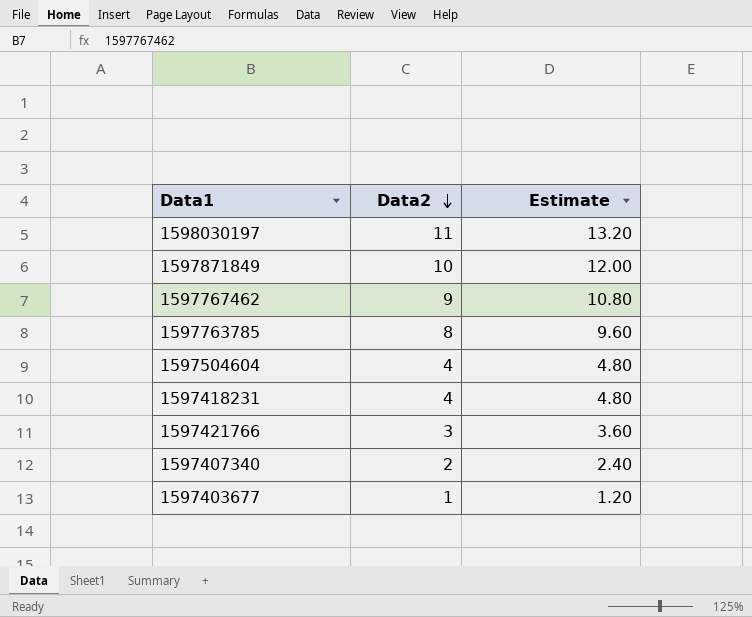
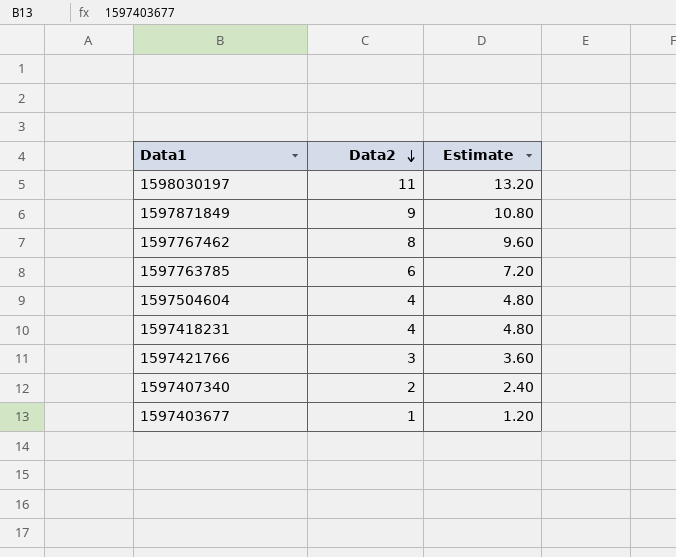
1597871849 | Data2: 10 -> 9
1597871849 | Estimate: 12.00 -> 10.80
1597767462 | Data2: 9 -> 8
1597767462 | Estimate: 10.80 -> 9.60
1597763785 | Data2: 8 -> 6
1597763785 | Estimate: 9.60 -> 7.20

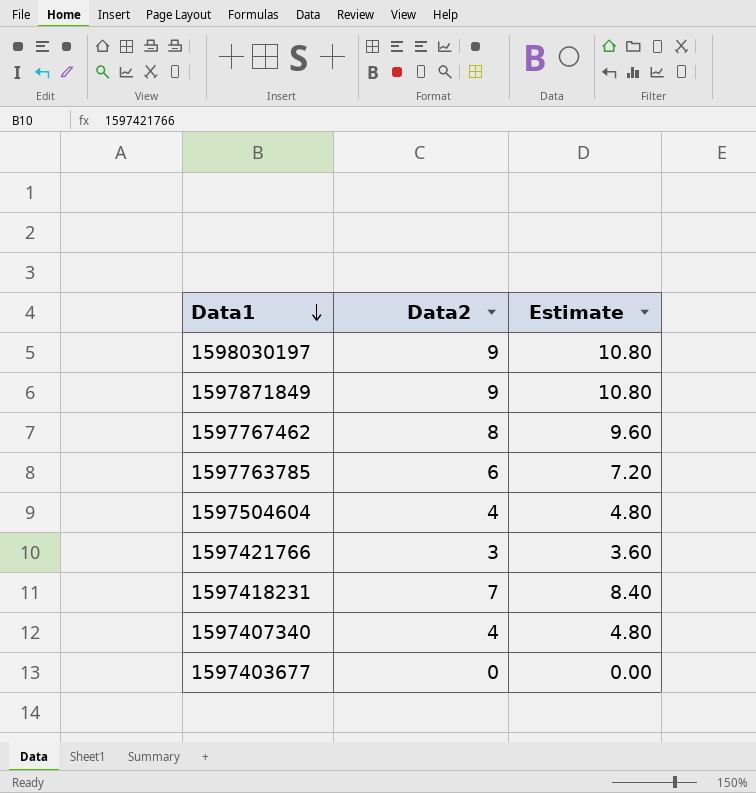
row order: Data2 descending -> Data1 descending
1598030197 | Data2: 11 -> 9
1598030197 | Estimate: 13.20 -> 10.80
1597418231 | Data2: 4 -> 7
1597418231 | Estimate: 4.80 -> 8.40
1597407340 | Data2: 2 -> 4
1597407340 | Estimate: 2.40 -> 4.80
1597403677 | Data2: 1 -> 0
1597403677 | Estimate: 1.20 -> 0.00

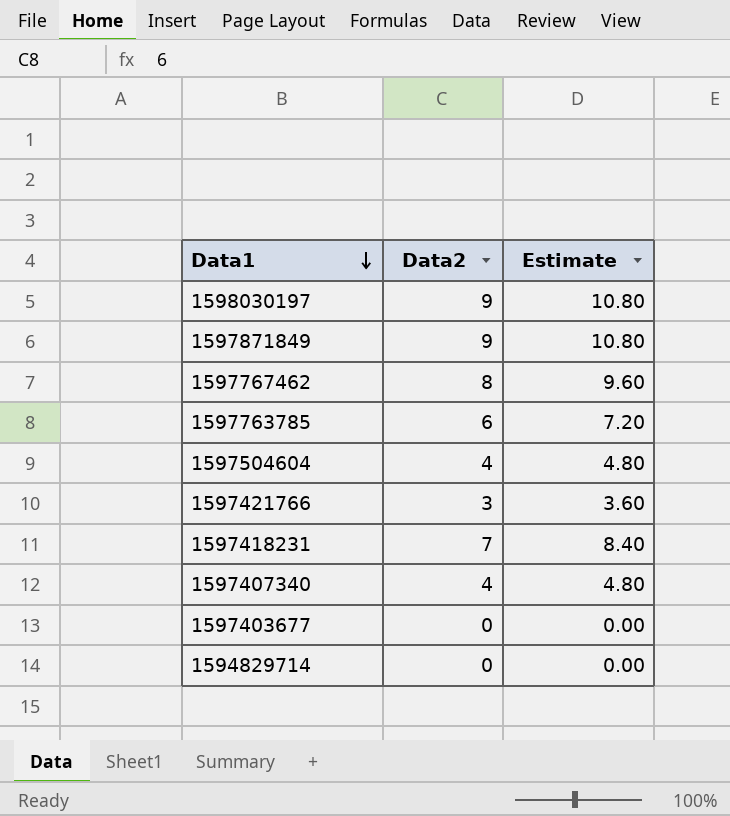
row 1594829714: none -> 0 | 0.00

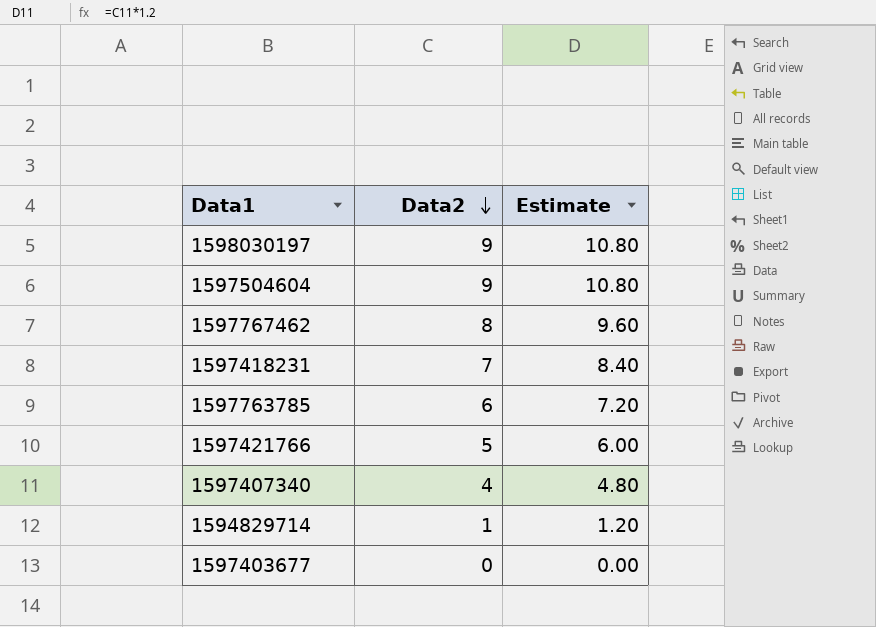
row order: Data1 descending -> Data2 descending
row 1597871849: 9 | 10.80 -> none
1597504604 | Data2: 4 -> 9
1597504604 | Estimate: 4.80 -> 10.80
1597421766 | Data2: 3 -> 5
1597421766 | Estimate: 3.60 -> 6.00
1594829714 | Data2: 0 -> 1
1594829714 | Estimate: 0.00 -> 1.20

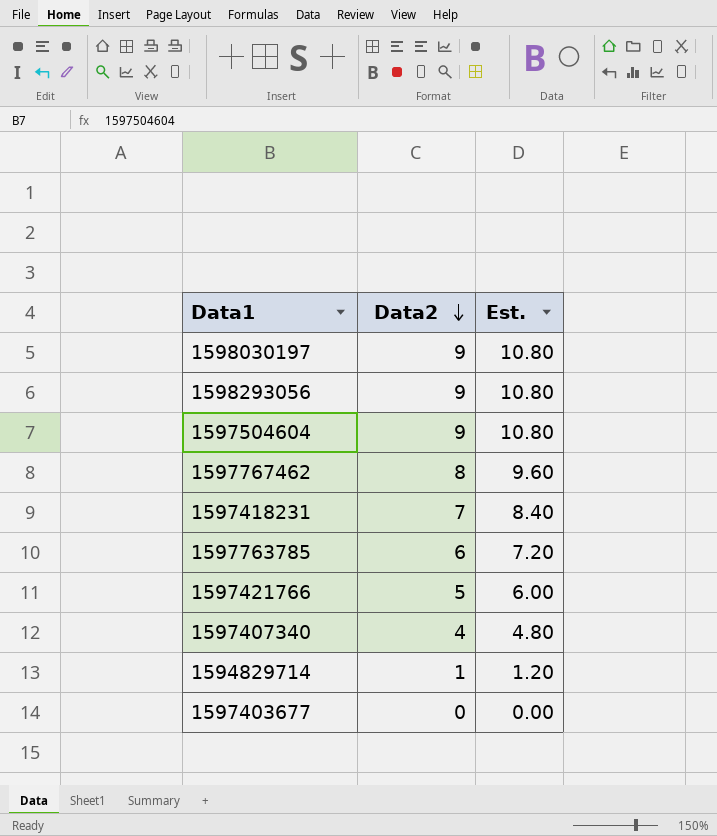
column name: Estimate -> Est.
row 1598293056: none -> 9 | 10.80

